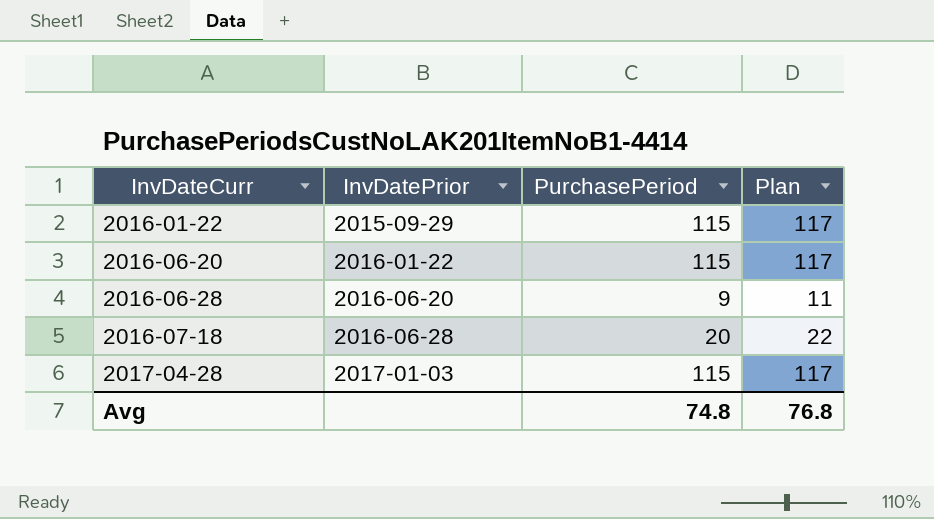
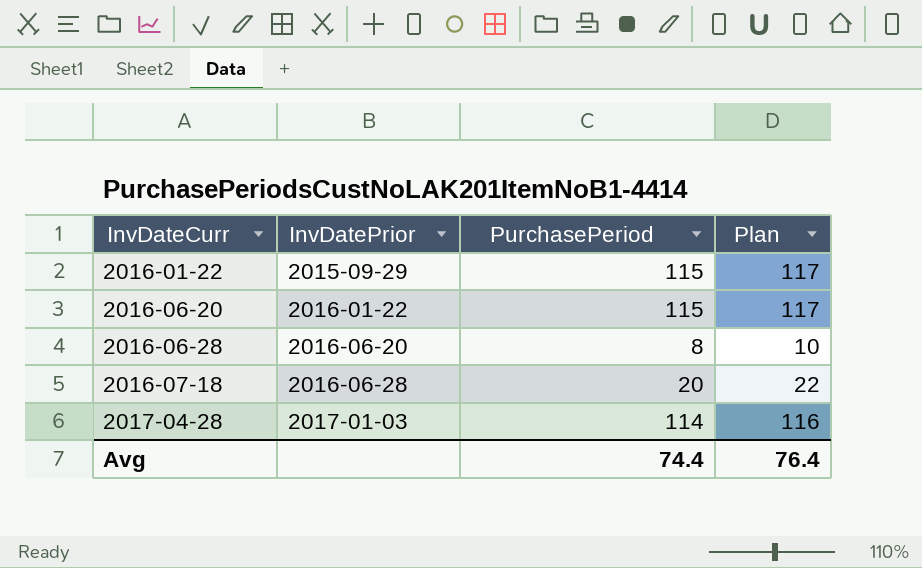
2016-06-28 | PurchasePeriod: 9 -> 8
2016-06-28 | Plan: 11 -> 10
2017-04-28 | PurchasePeriod: 115 -> 114
2017-04-28 | Plan: 117 -> 116
Avg | PurchasePeriod: 74.8 -> 74.4
Avg | Plan: 76.8 -> 76.4

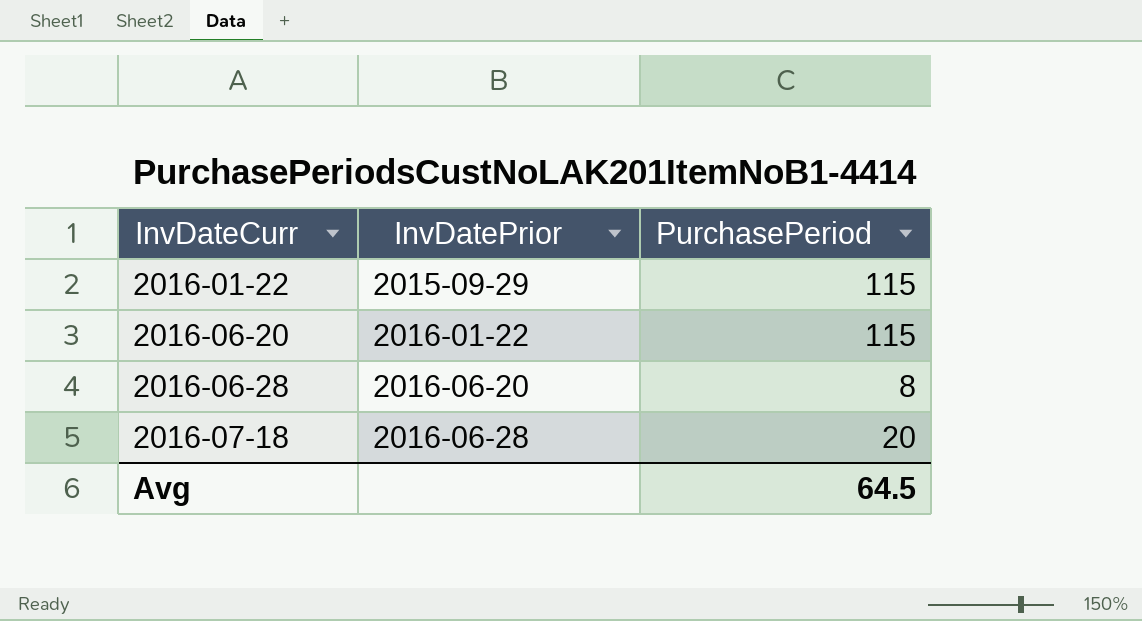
column Plan | formula: [PurchasePeriod] + 2 -> none
row 2017-04-28: 2017-01-03 | 114 | 116 -> none
Avg | PurchasePeriod: 74.4 -> 64.5

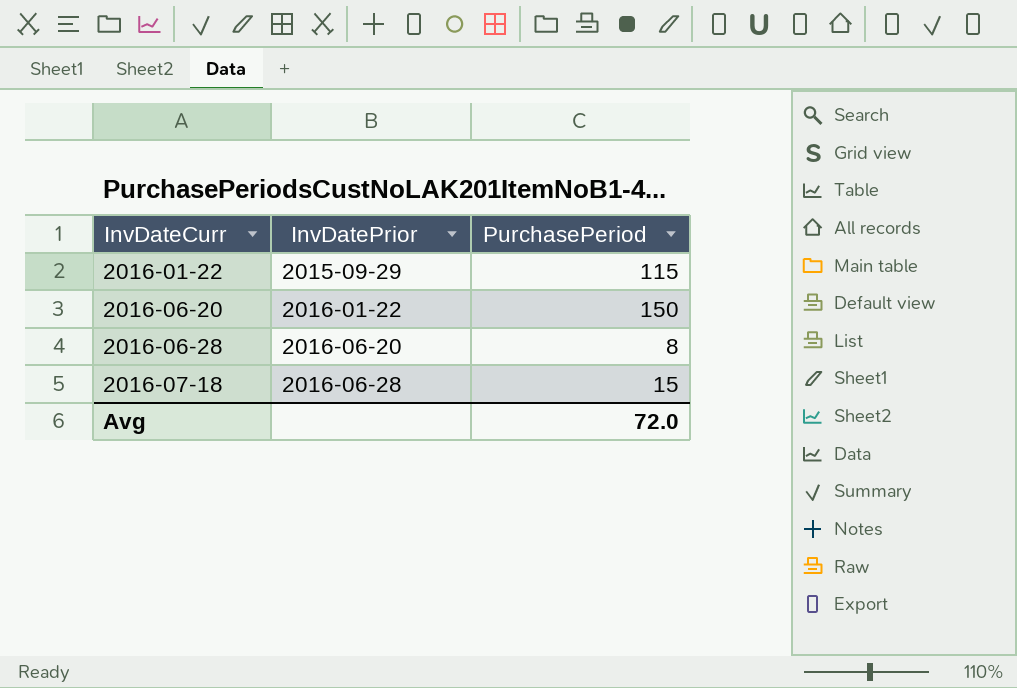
2016-06-20 | PurchasePeriod: 115 -> 150
2016-07-18 | PurchasePeriod: 20 -> 15
Avg | PurchasePeriod: 64.5 -> 72.0

